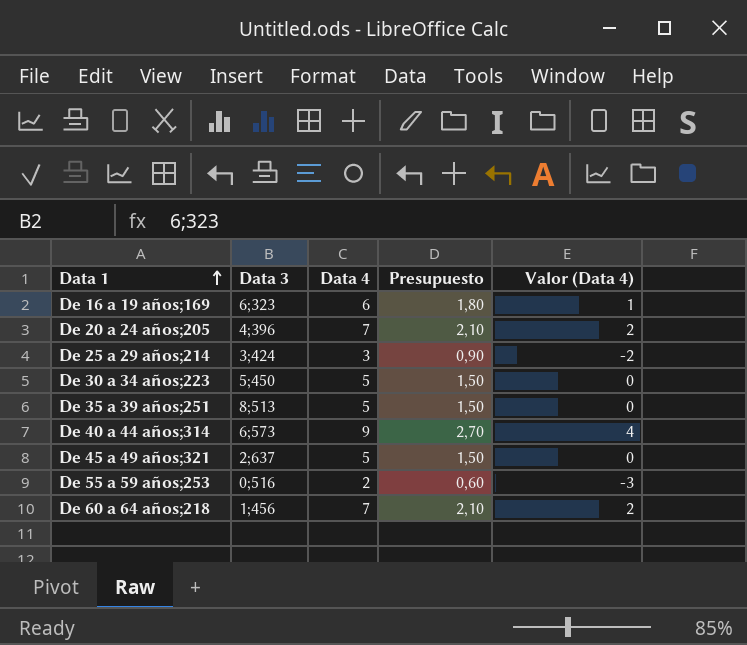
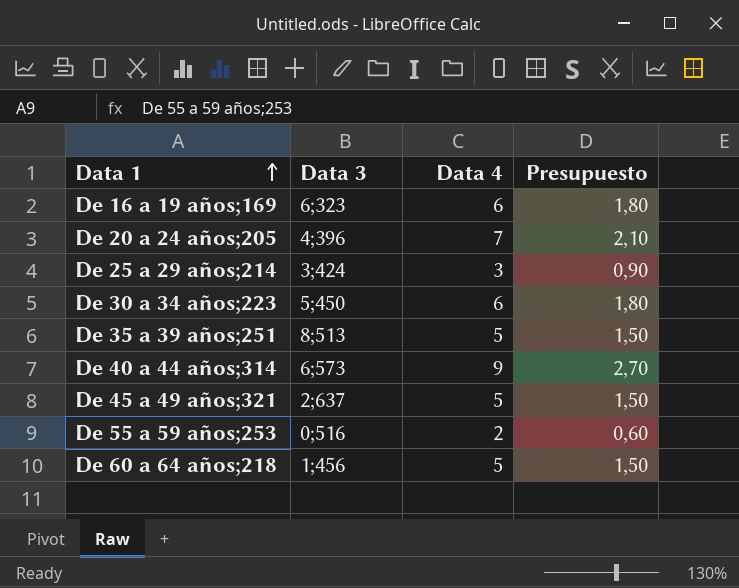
column Valor (Data 4) | formula: [Data 4] - 5 -> none
De 30 a 34 años;223 | Data 4: 5 -> 6
De 30 a 34 años;223 | Presupuesto: 1,50 -> 1,80
De 60 a 64 años;218 | Data 4: 7 -> 5
De 60 a 64 años;218 | Presupuesto: 2,10 -> 1,50

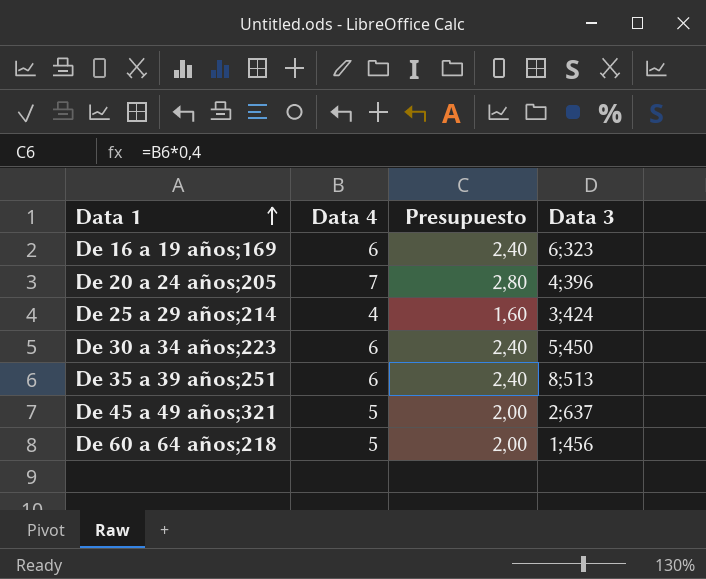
column Presupuesto | formula: [Data 4] * 0,3 -> [Data 4] * 0,4
column Data 3 | position: 2 -> 4
row De 40 a 44 años;314: 6;573 | 9 | 2,70 -> none
row De 55 a 59 años;253: 0;516 | 2 | 0,60 -> none
De 25 a 29 años;214 | Data 4: 3 -> 4
De 35 a 39 años;251 | Data 4: 5 -> 6

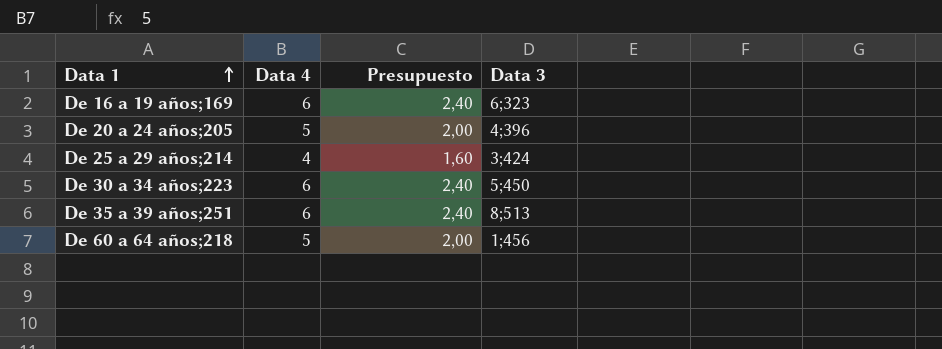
row De 45 a 49 años;321: 5 | 2,00 | 2;637 -> none
De 20 a 24 años;205 | Data 4: 7 -> 5
De 20 a 24 años;205 | Presupuesto: 2,80 -> 2,00

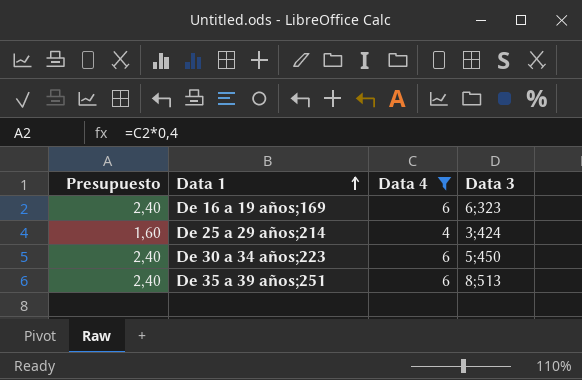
filter: none -> Data 4 != 5
column Presupuesto | position: 3 -> 1

